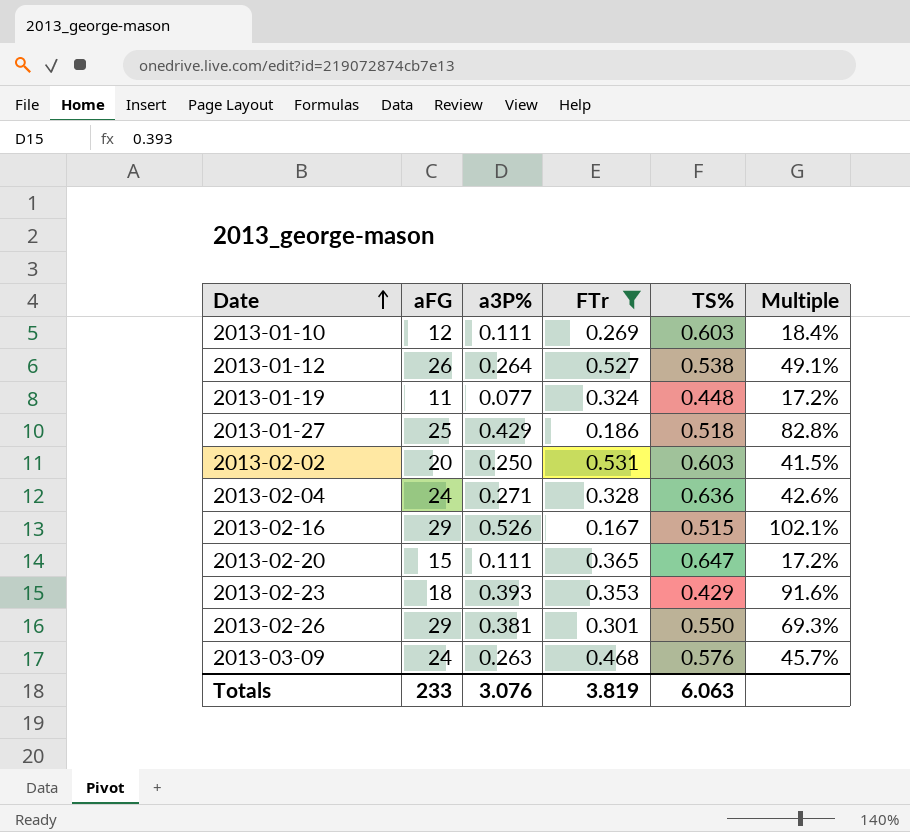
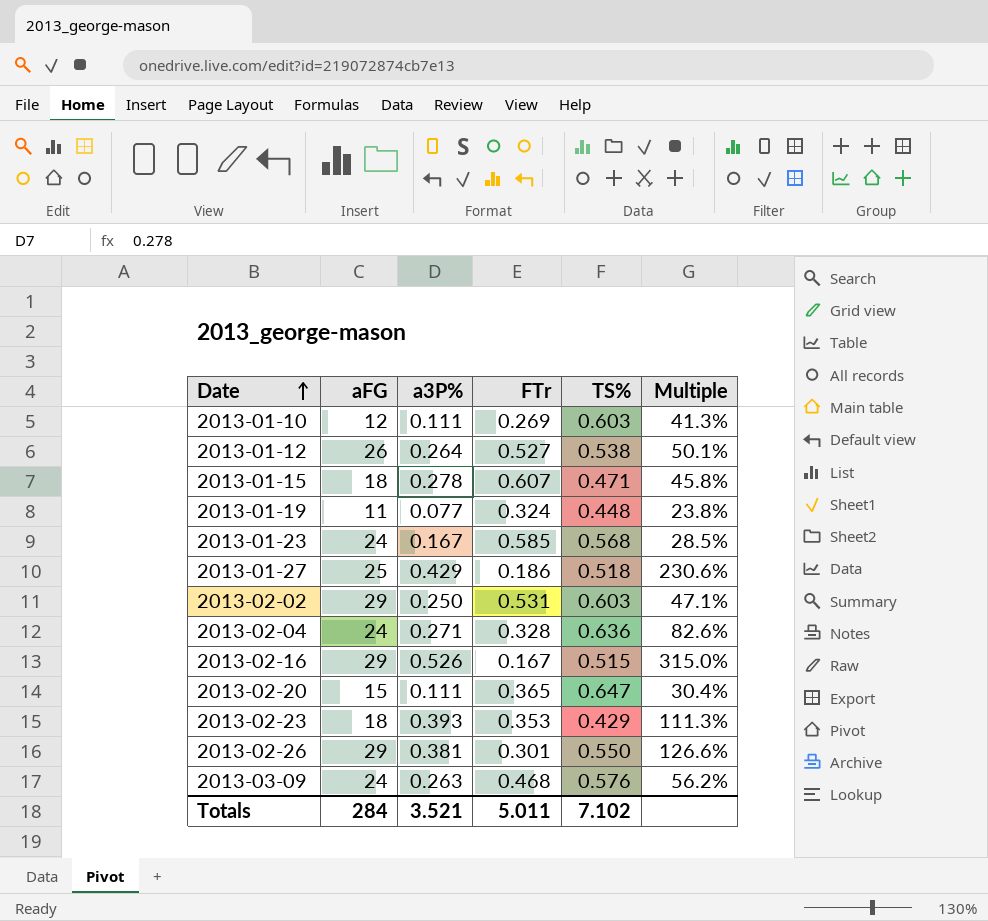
filter: FTr <= 0.531 -> none
column Multiple | formula: [a3P%] / [TS%] -> [a3P%] / [FTr]
2013-02-02 | aFG: 20 -> 29
Totals | aFG: 233 -> 284
Totals | a3P%: 3.076 -> 3.521
Totals | FTr: 3.819 -> 5.011
Totals | TS%: 6.063 -> 7.102

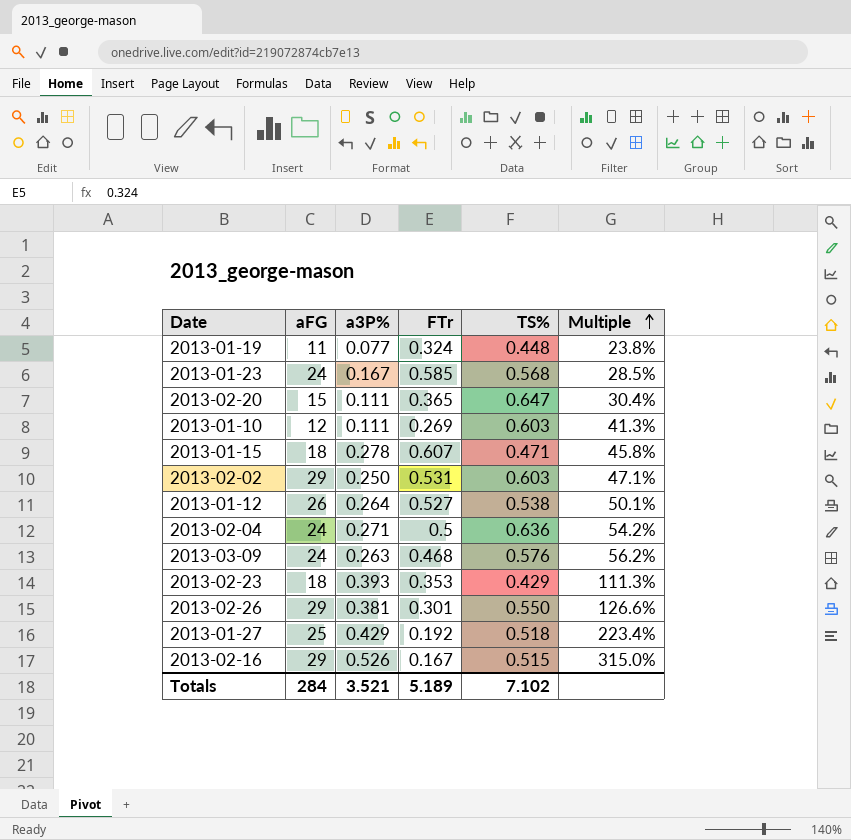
row order: Date ascending -> Multiple ascending
2013-02-04 | FTr: 0.328 -> 0.5
2013-02-04 | Multiple: 82.6% -> 54.2%
2013-01-27 | FTr: 0.186 -> 0.192
2013-01-27 | Multiple: 230.6% -> 223.4%
Totals | FTr: 5.011 -> 5.189

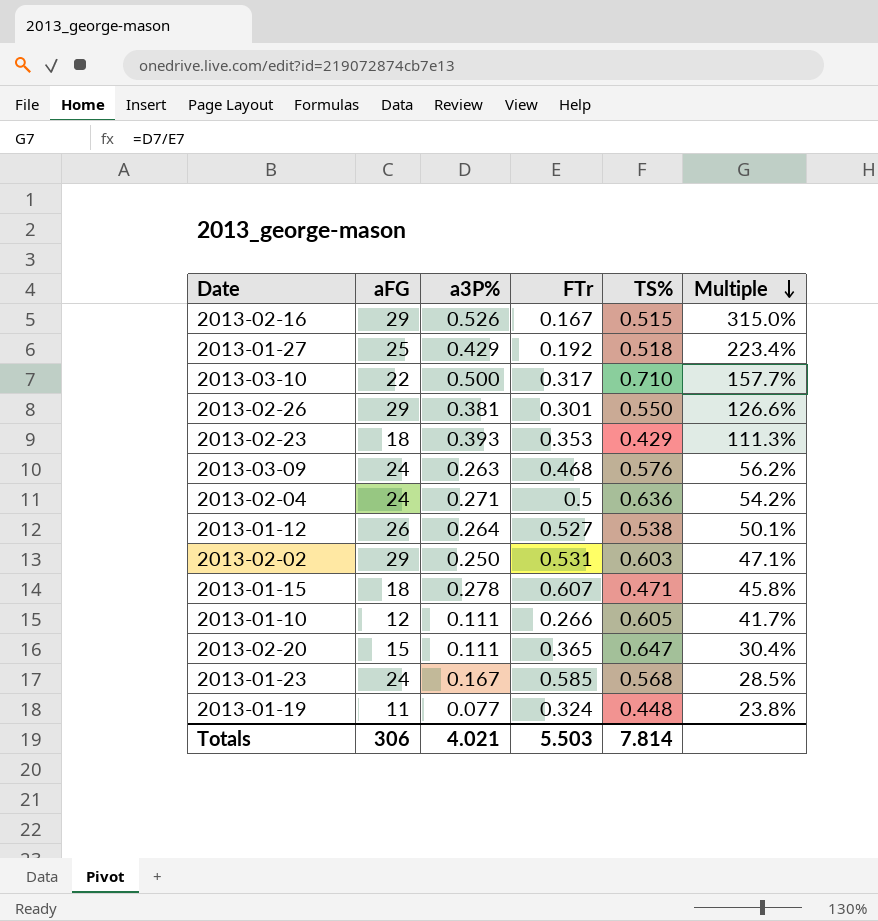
row order: Multiple ascending -> Multiple descending
row 2013-03-10: none -> 22 | 0.500 | 0.317 | 0.710 | 157.7%
2013-01-10 | FTr: 0.269 -> 0.266
2013-01-10 | TS%: 0.603 -> 0.605
2013-01-10 | Multiple: 41.3% -> 41.7%
Totals | aFG: 284 -> 306
Totals | a3P%: 3.521 -> 4.021
Totals | FTr: 5.189 -> 5.503
Totals | TS%: 7.102 -> 7.814

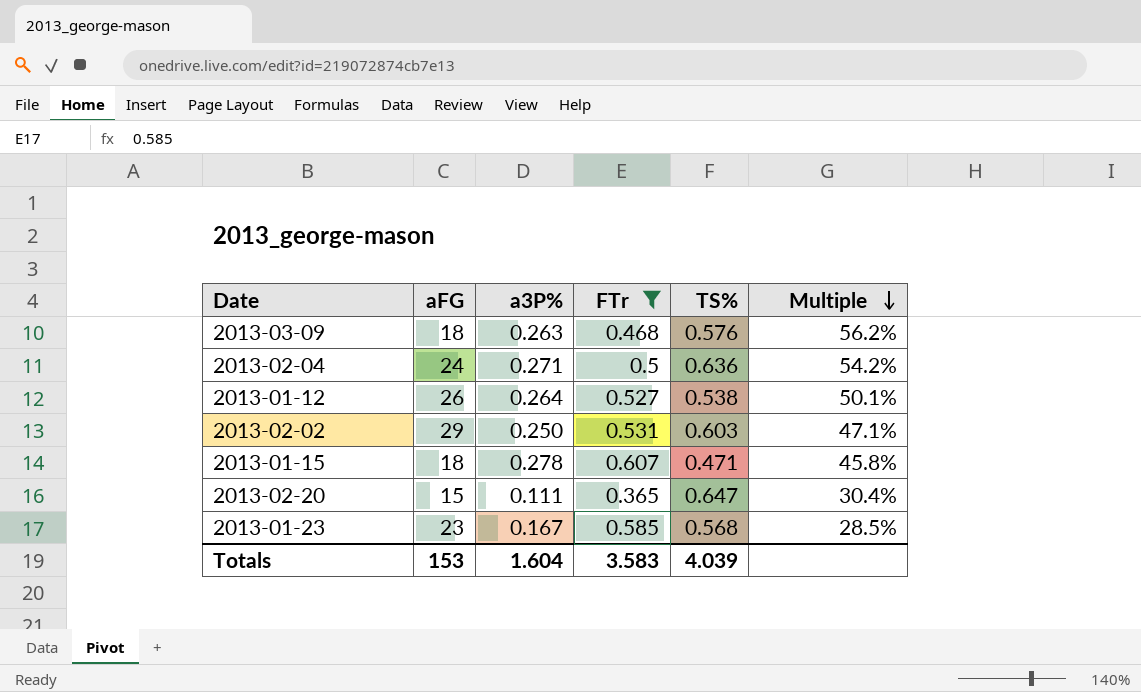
filter: none -> FTr >= 0.365
2013-03-09 | aFG: 24 -> 18
2013-01-23 | aFG: 24 -> 23
Totals | aFG: 306 -> 153
Totals | a3P%: 4.021 -> 1.604
Totals | FTr: 5.503 -> 3.583
Totals | TS%: 7.814 -> 4.039

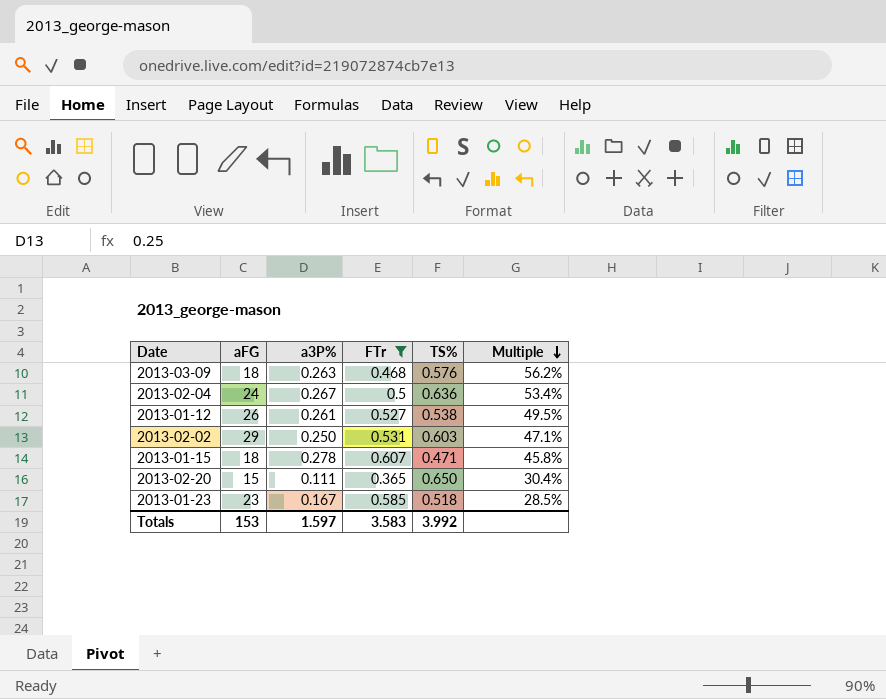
2013-02-04 | a3P%: 0.271 -> 0.267
2013-02-04 | Multiple: 54.2% -> 53.4%
2013-01-12 | a3P%: 0.264 -> 0.261
2013-01-12 | Multiple: 50.1% -> 49.5%
2013-02-20 | TS%: 0.647 -> 0.650
2013-01-23 | TS%: 0.568 -> 0.518
Totals | a3P%: 1.604 -> 1.597
Totals | TS%: 4.039 -> 3.992

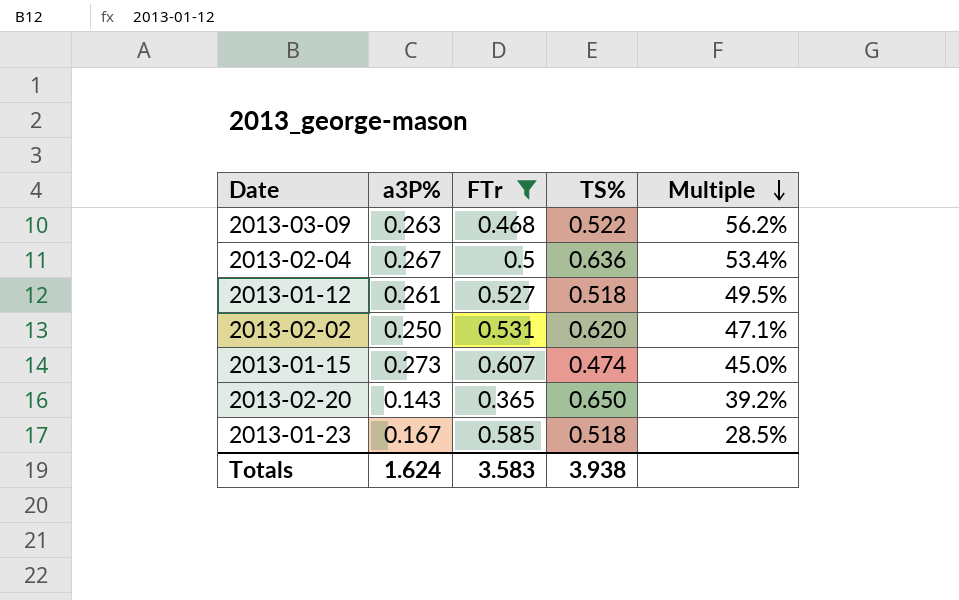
column aFG | position: 2 -> none
2013-03-09 | TS%: 0.576 -> 0.522
2013-01-12 | TS%: 0.538 -> 0.518
2013-02-02 | TS%: 0.603 -> 0.620
2013-01-15 | a3P%: 0.278 -> 0.273
2013-01-15 | TS%: 0.471 -> 0.474
2013-01-15 | Multiple: 45.8% -> 45.0%
2013-02-20 | a3P%: 0.111 -> 0.143
2013-02-20 | Multiple: 30.4% -> 39.2%
Totals | a3P%: 1.597 -> 1.624
Totals | TS%: 3.992 -> 3.938

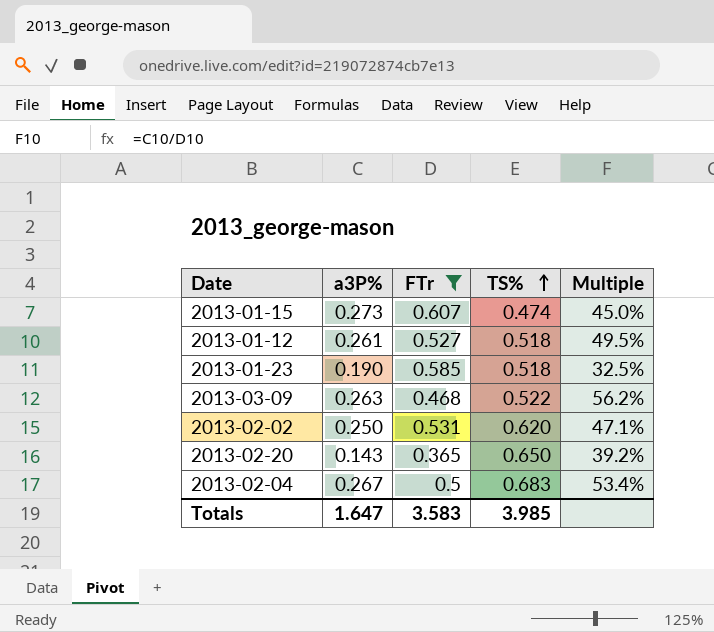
row order: Multiple descending -> TS% ascending
2013-01-23 | a3P%: 0.167 -> 0.190
2013-01-23 | Multiple: 28.5% -> 32.5%
2013-02-04 | TS%: 0.636 -> 0.683
Totals | a3P%: 1.624 -> 1.647
Totals | TS%: 3.938 -> 3.985

